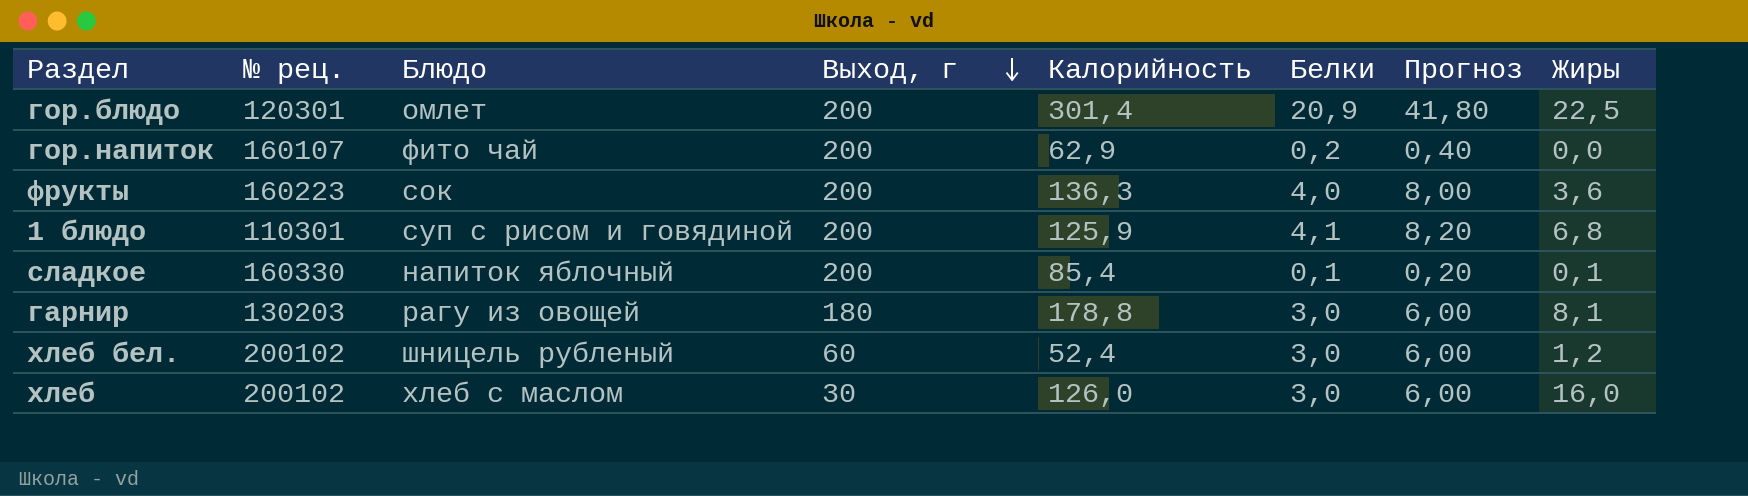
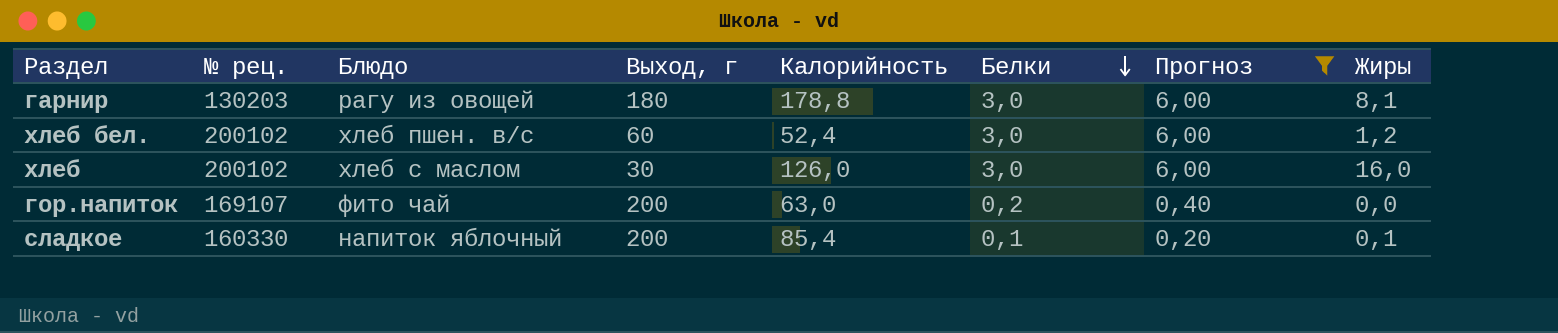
filter: none -> Прогноз <= 6,00
row order: Выход, г descending -> Белки descending
хлеб бел. | Блюдо: шницель рубленый -> хлеб пшен. в/с
гор.напиток | № рец.: 160107 -> 169107
гор.напиток | Калорийность: 62,9 -> 63,0

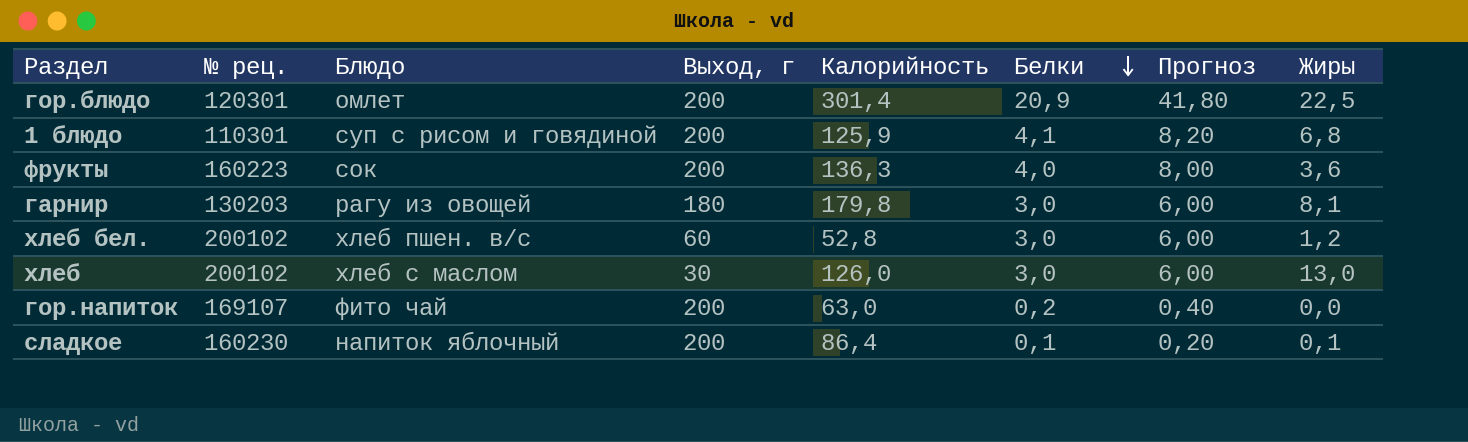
filter: Прогноз <= 6,00 -> none
гарнир | Калорийность: 178,8 -> 179,8
хлеб бел. | Калорийность: 52,4 -> 52,8
хлеб | Жиры: 16,0 -> 13,0
сладкое | № рец.: 160330 -> 160230
сладкое | Калорийность: 85,4 -> 86,4

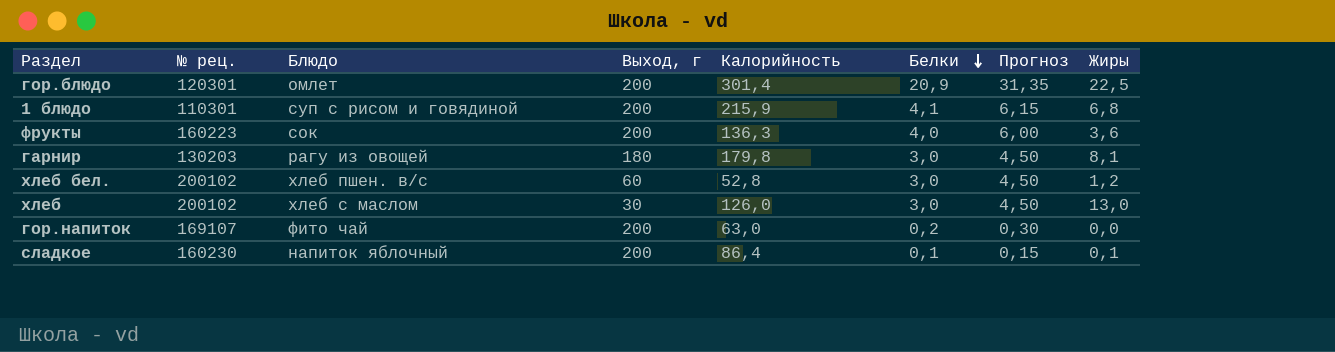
column Прогноз | formula: [Белки] * 2 -> [Белки] * 1,5
1 блюдо | Калорийность: 125,9 -> 215,9

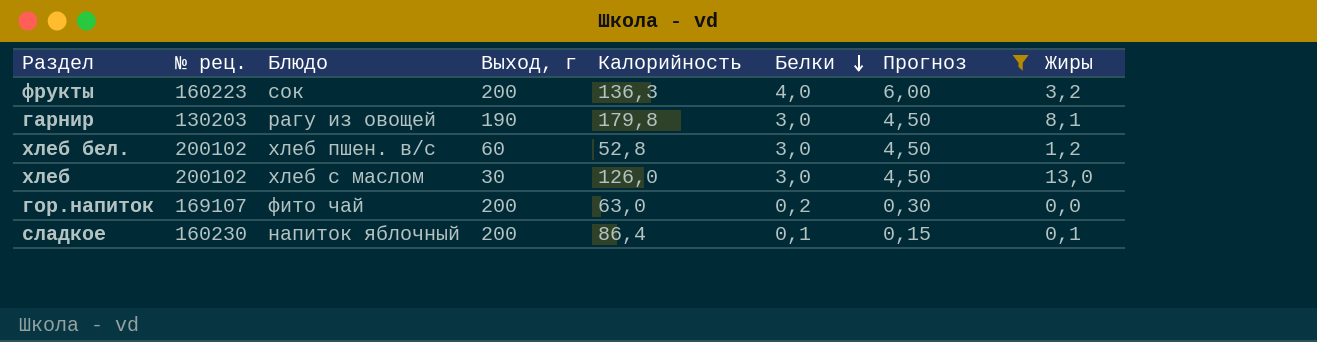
filter: none -> Прогноз <= 6,00
фрукты | Жиры: 3,6 -> 3,2
гарнир | Выход, г: 180 -> 190

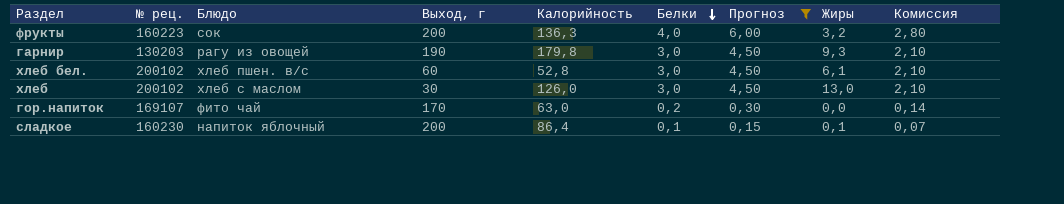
column Комиссия | formula: none -> [Белки] * 0,7
гарнир | Жиры: 8,1 -> 9,3
хлеб бел. | Жиры: 1,2 -> 6,1
гор.напиток | Выход, г: 200 -> 170

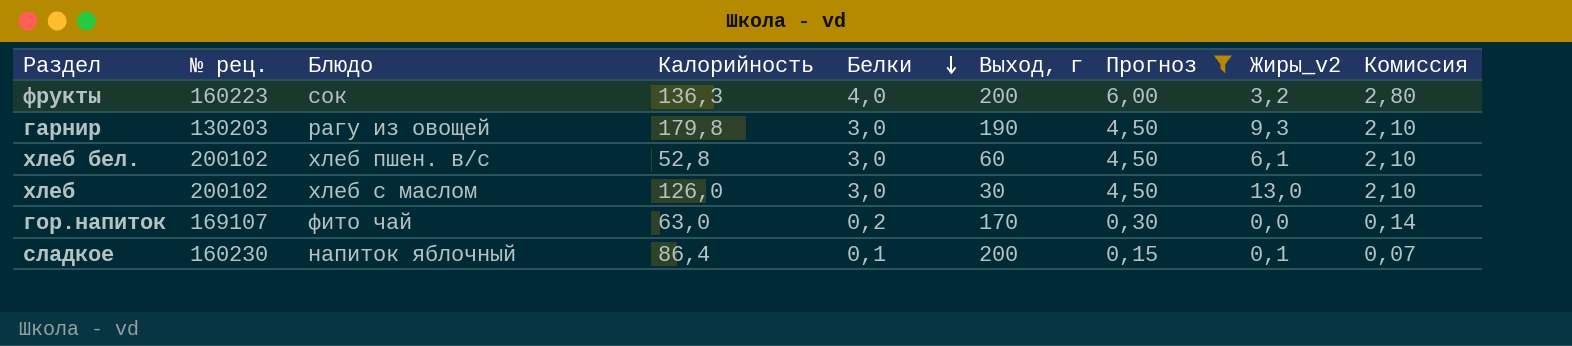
column Выход, г | position: 4 -> 6
column name: Жиры -> Жиры_v2

